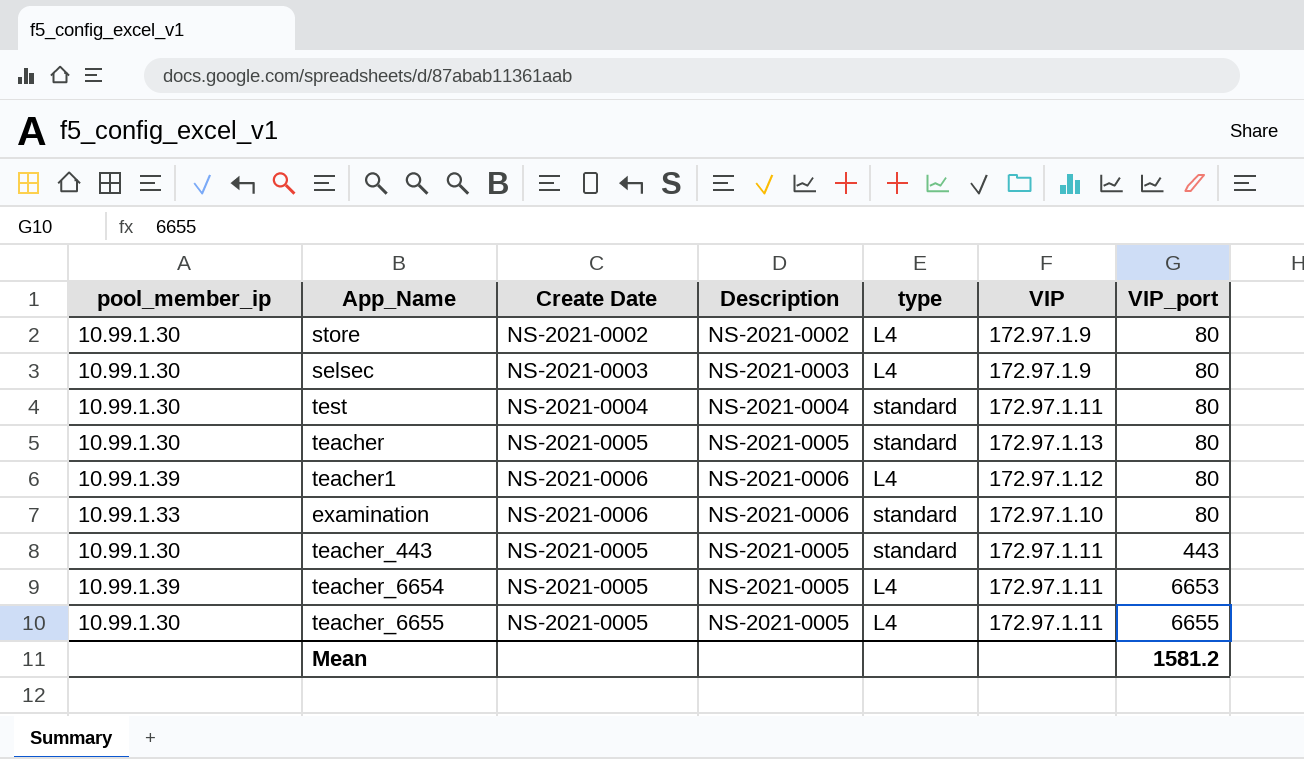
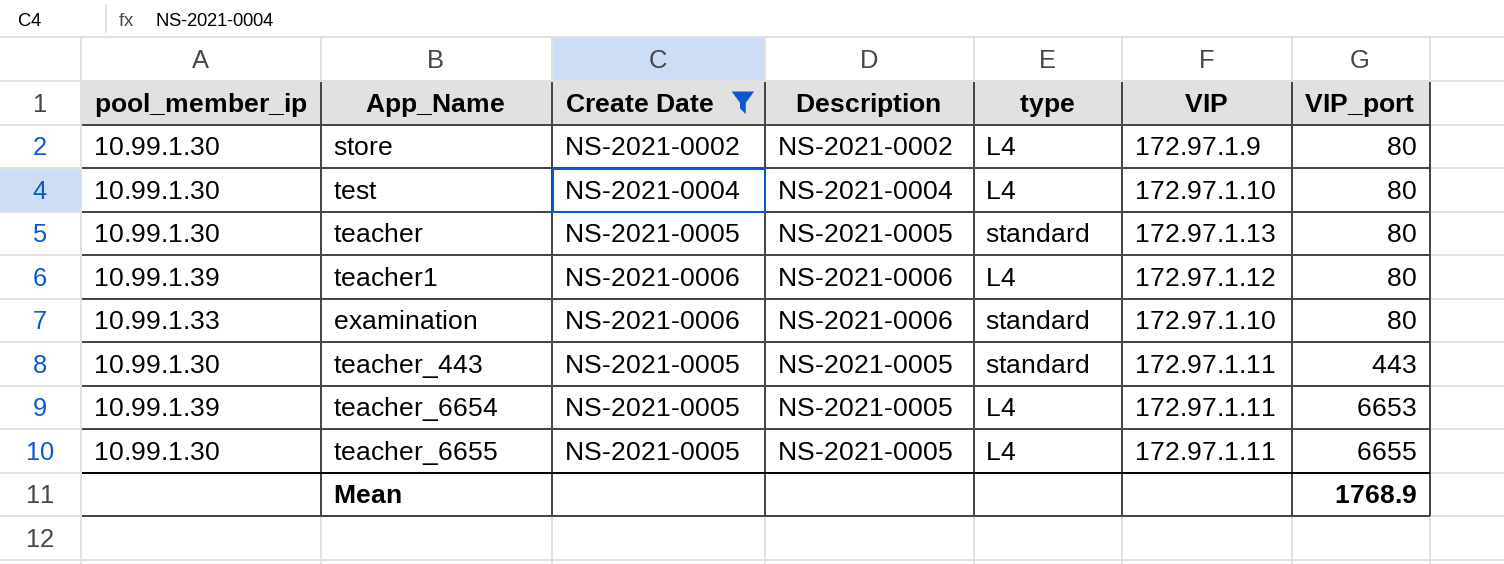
filter: none -> Create Date != NS-2021-0003
test | type: standard -> L4
test | VIP: 172.97.1.11 -> 172.97.1.10
Mean | VIP_port: 1581.2 -> 1768.9

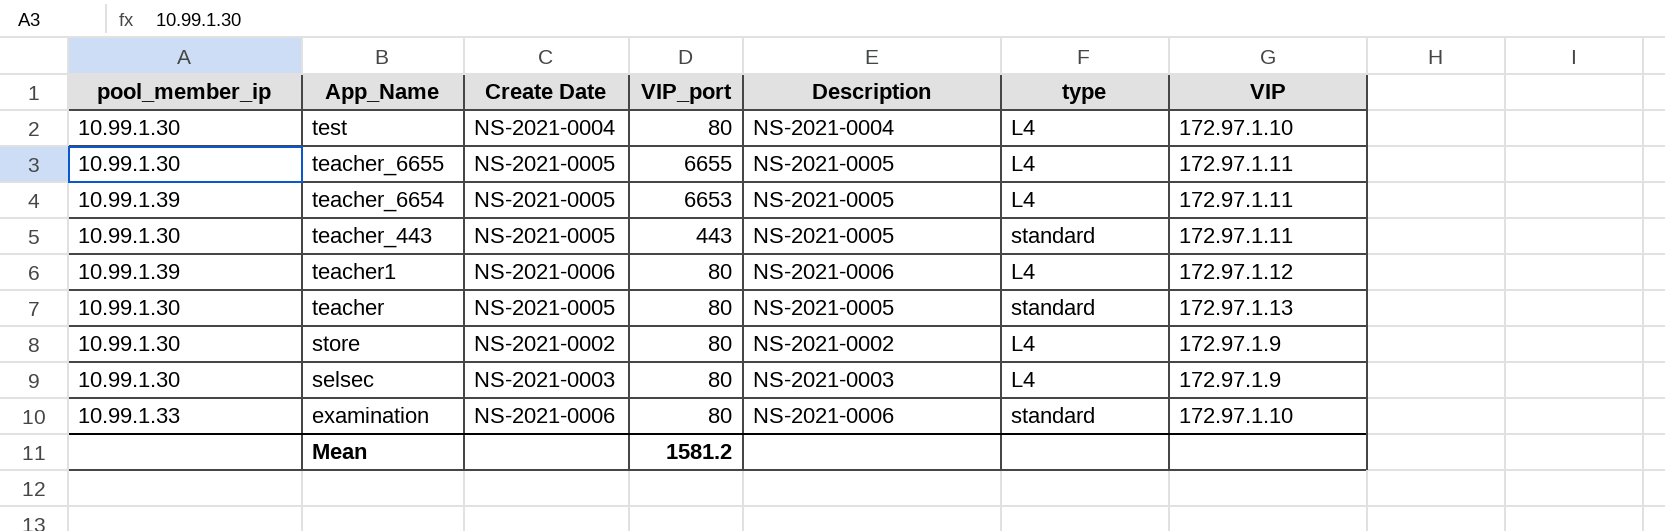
filter: Create Date != NS-2021-0003 -> none
row order: VIP_port ascending -> App_Name descending
column VIP_port | position: 7 -> 4
Mean | VIP_port: 1768.9 -> 1581.2

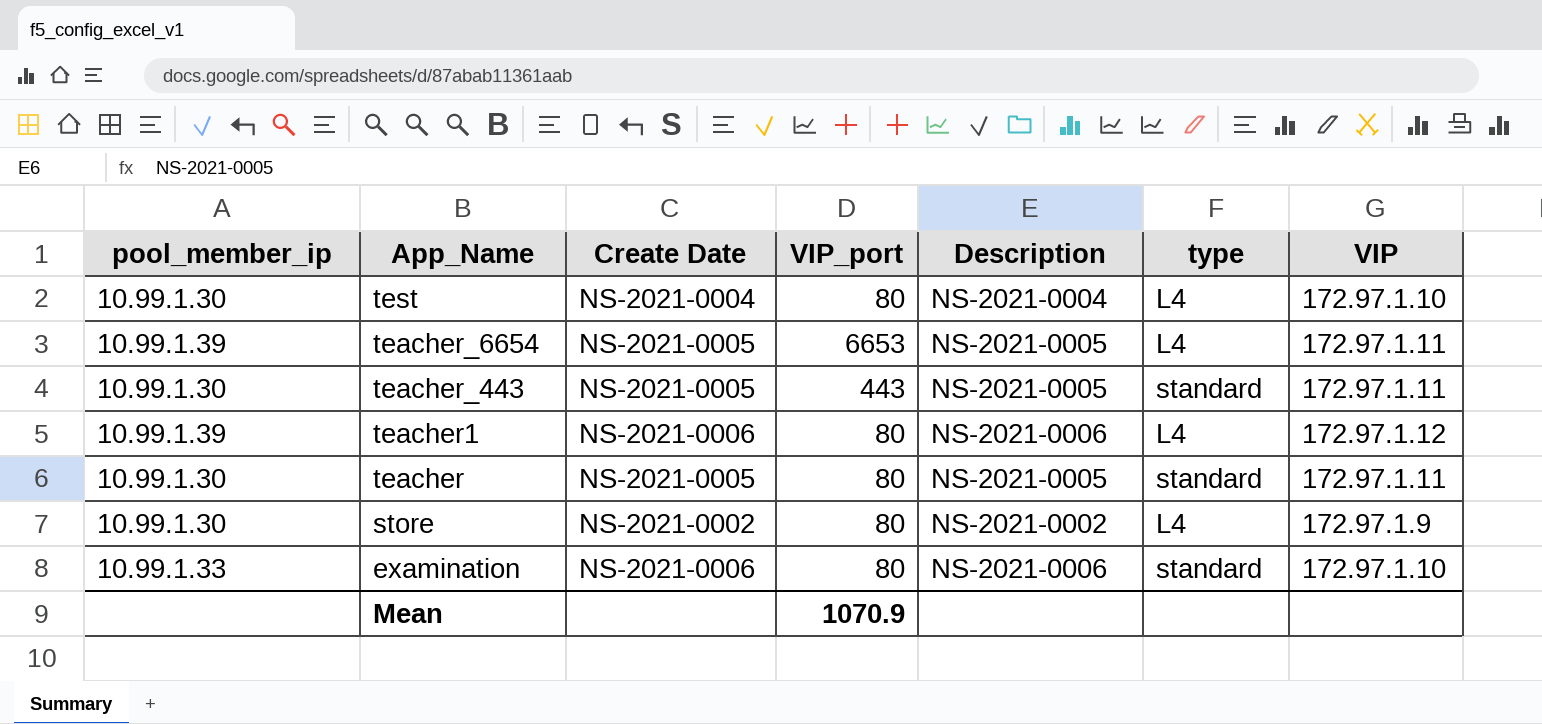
row teacher_6655: 10.99.1.30 | NS-2021-0005 | 6655 | NS-2021-0005 | L4 | 172.97.1.11 -> none
row selsec: 10.99.1.30 | NS-2021-0003 | 80 | NS-2021-0003 | L4 | 172.97.1.9 -> none
teacher | VIP: 172.97.1.13 -> 172.97.1.11
Mean | VIP_port: 1581.2 -> 1070.9

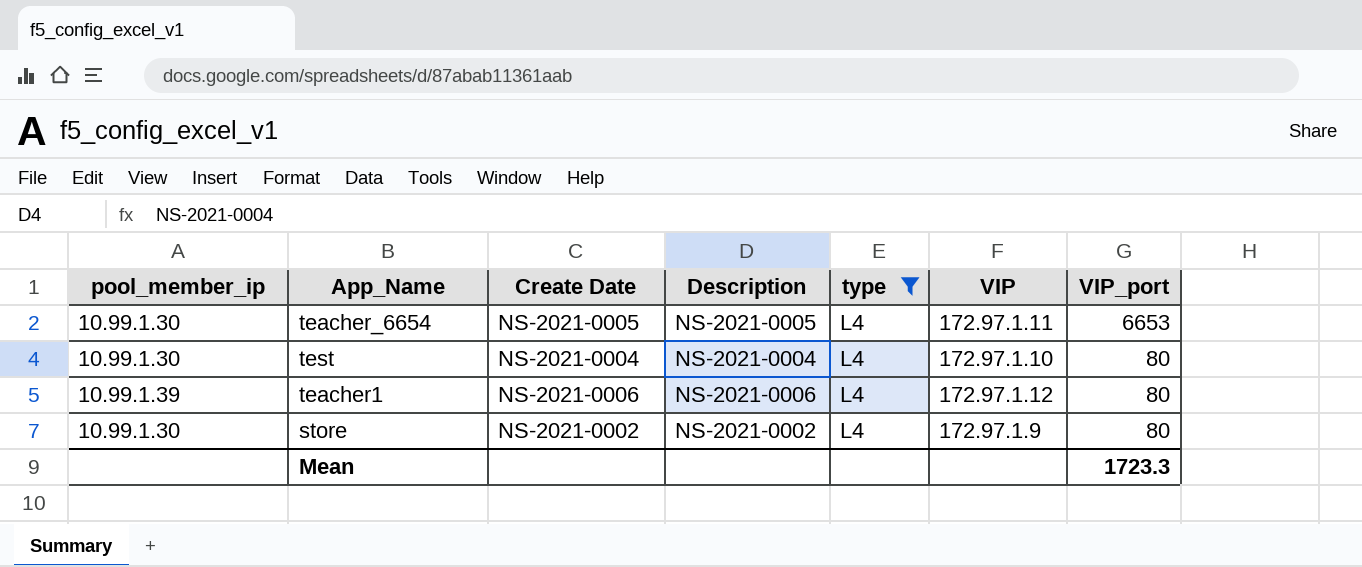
filter: none -> type = L4
row order: App_Name descending -> VIP_port descending
column VIP_port | position: 4 -> 7
teacher_6654 | pool_member_ip: 10.99.1.39 -> 10.99.1.30
Mean | VIP_port: 1070.9 -> 1723.3

